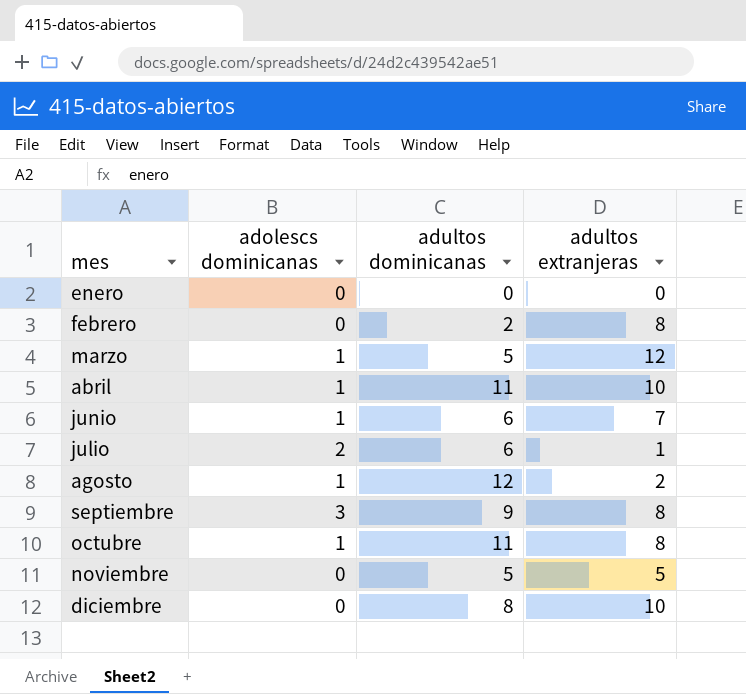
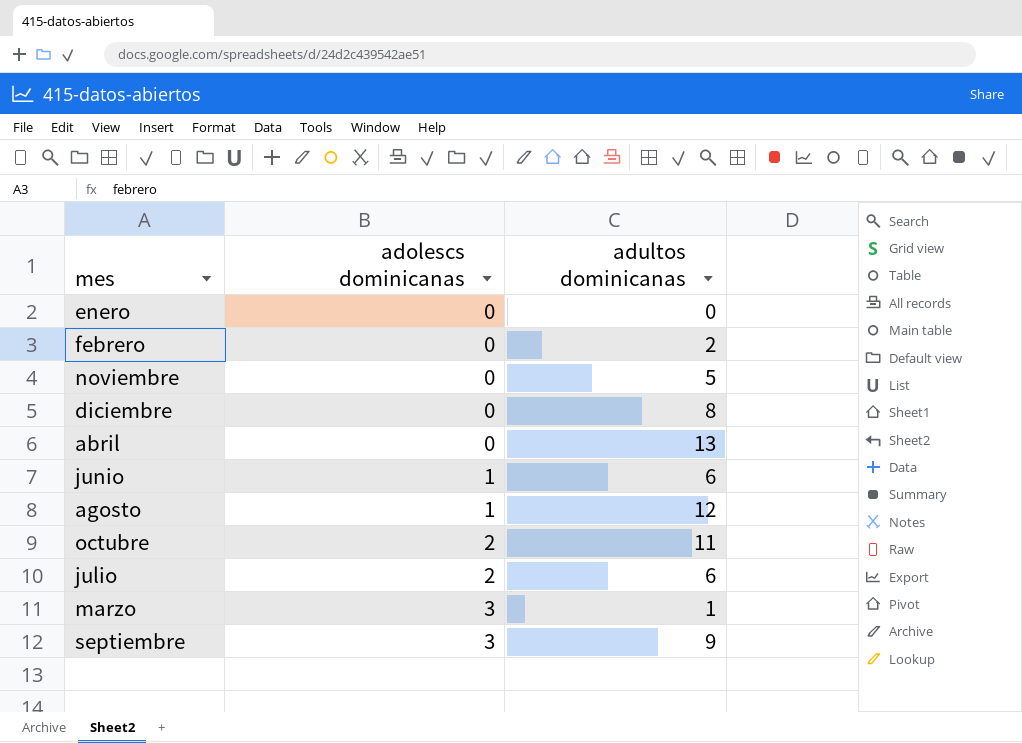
row order: mes ascending -> adolescs dominicanas ascending
column adultos extranjeras | position: 4 -> none
abril | adolescs dominicanas: 1 -> 0
abril | adultos dominicanas: 11 -> 13
octubre | adolescs dominicanas: 1 -> 2
marzo | adolescs dominicanas: 1 -> 3
marzo | adultos dominicanas: 5 -> 1

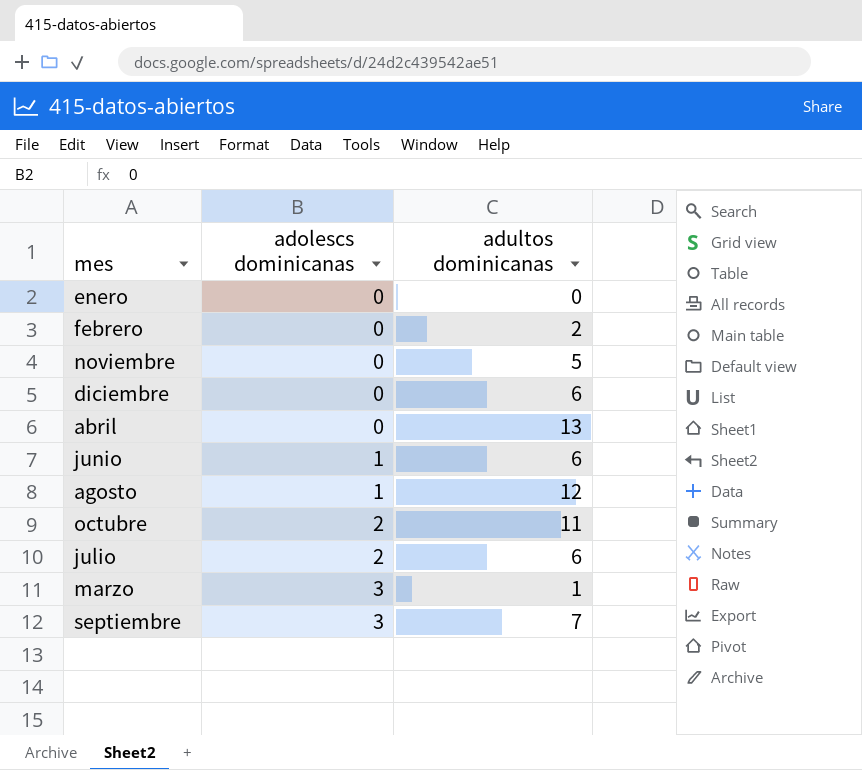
diciembre | adultos dominicanas: 8 -> 6
septiembre | adultos dominicanas: 9 -> 7

